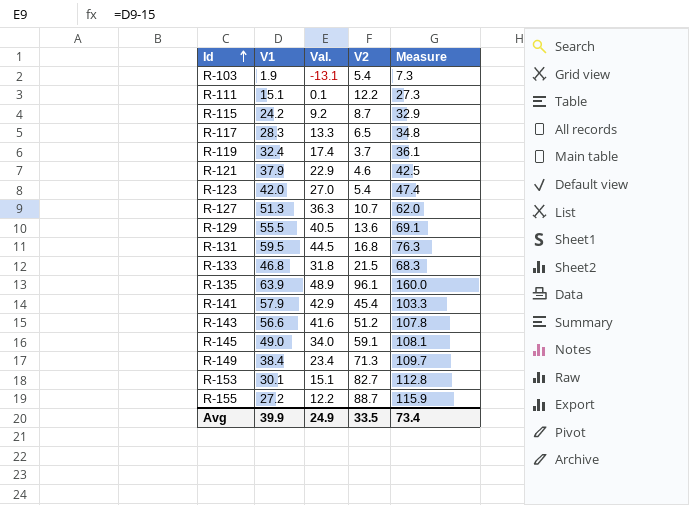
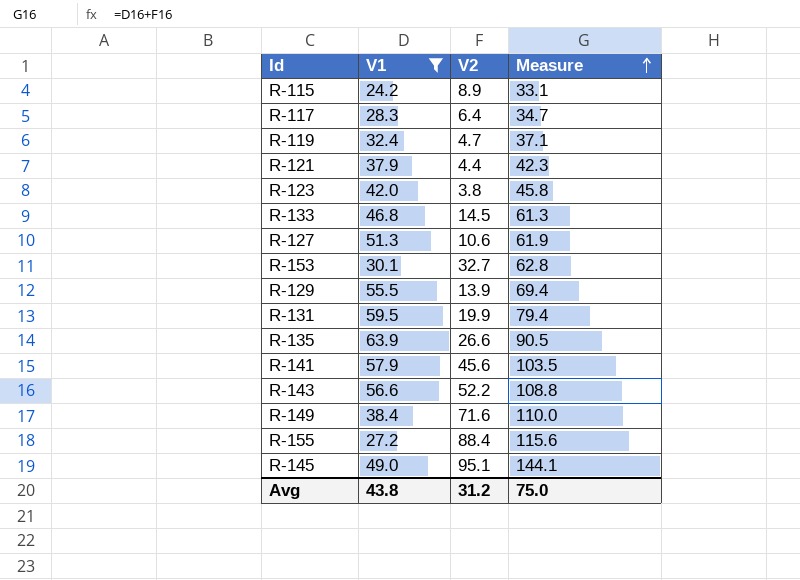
filter: none -> V1 >= 24.2
row order: Id ascending -> Measure ascending
column Val. | formula: [V1] - 15 -> none
R-115 | V2: 8.7 -> 8.9
R-115 | Measure: 32.9 -> 33.1
R-117 | V2: 6.5 -> 6.4
R-117 | Measure: 34.8 -> 34.7
R-119 | V2: 3.7 -> 4.7
R-119 | Measure: 36.1 -> 37.1
R-121 | V2: 4.6 -> 4.4
R-121 | Measure: 42.5 -> 42.3
R-123 | V2: 5.4 -> 3.8
R-123 | Measure: 47.4 -> 45.8
R-133 | V2: 21.5 -> 14.5
R-133 | Measure: 68.3 -> 61.3
R-127 | V2: 10.7 -> 10.6
R-127 | Measure: 62.0 -> 61.9
R-153 | V2: 82.7 -> 32.7
R-153 | Measure: 112.8 -> 62.8
R-129 | V2: 13.6 -> 13.9
R-129 | Measure: 69.1 -> 69.4
R-131 | V2: 16.8 -> 19.9
R-131 | Measure: 76.3 -> 79.4
R-135 | V2: 96.1 -> 26.6
R-135 | Measure: 160.0 -> 90.5
R-141 | V2: 45.4 -> 45.6
R-141 | Measure: 103.3 -> 103.5
R-143 | V2: 51.2 -> 52.2
R-143 | Measure: 107.8 -> 108.8
R-149 | V2: 71.3 -> 71.6
R-149 | Measure: 109.7 -> 110.0
R-155 | V2: 88.7 -> 88.4
R-155 | Measure: 115.9 -> 115.6
R-145 | V2: 59.1 -> 95.1
R-145 | Measure: 108.1 -> 144.1
Avg | V1: 39.9 -> 43.8
Avg | V2: 33.5 -> 31.2
Avg | Measure: 73.4 -> 75.0

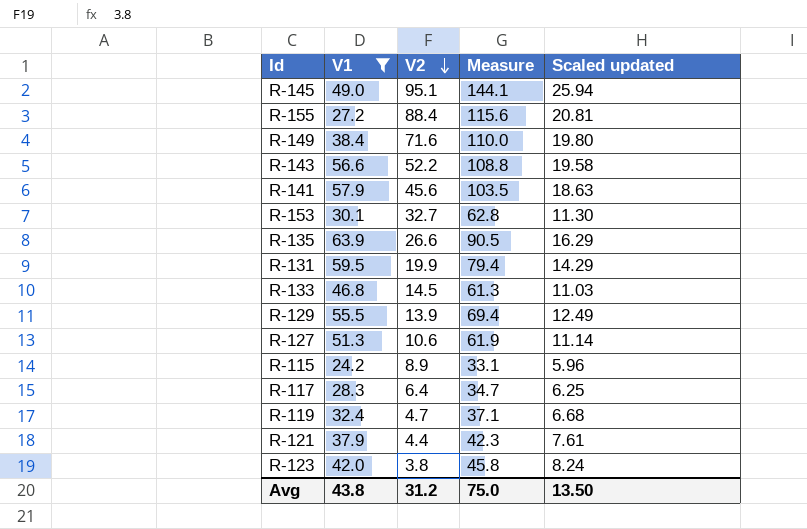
row order: Measure ascending -> V2 descending
column Scaled updated | formula: none -> [Measure] * 0.18

